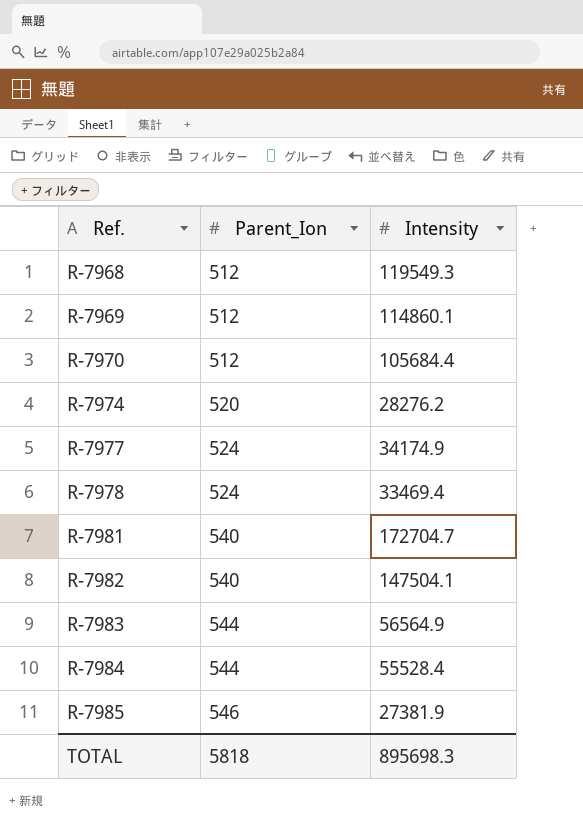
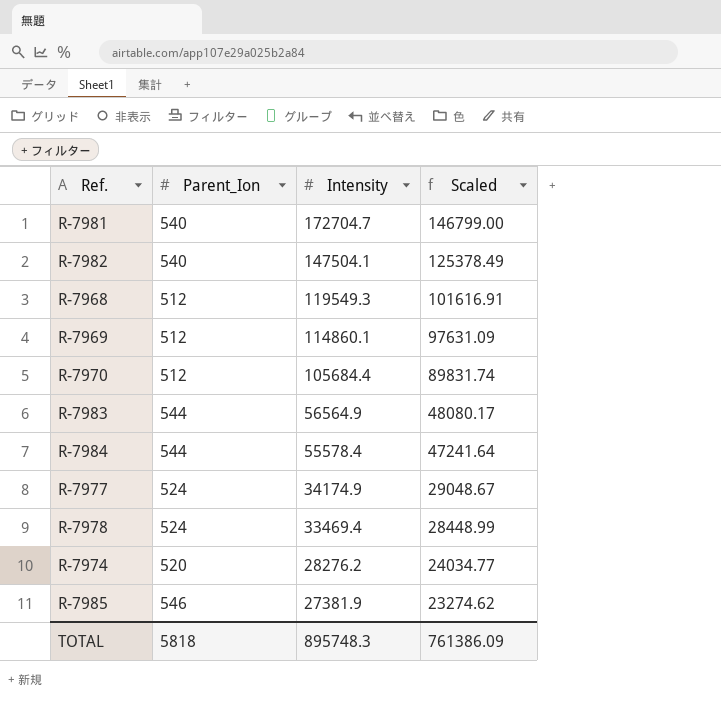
row order: Ref. ascending -> Intensity descending
column Scaled | formula: none -> [Intensity] * 0.85
R-7984 | Intensity: 55528.4 -> 55578.4
TOTAL | Intensity: 895698.3 -> 895748.3

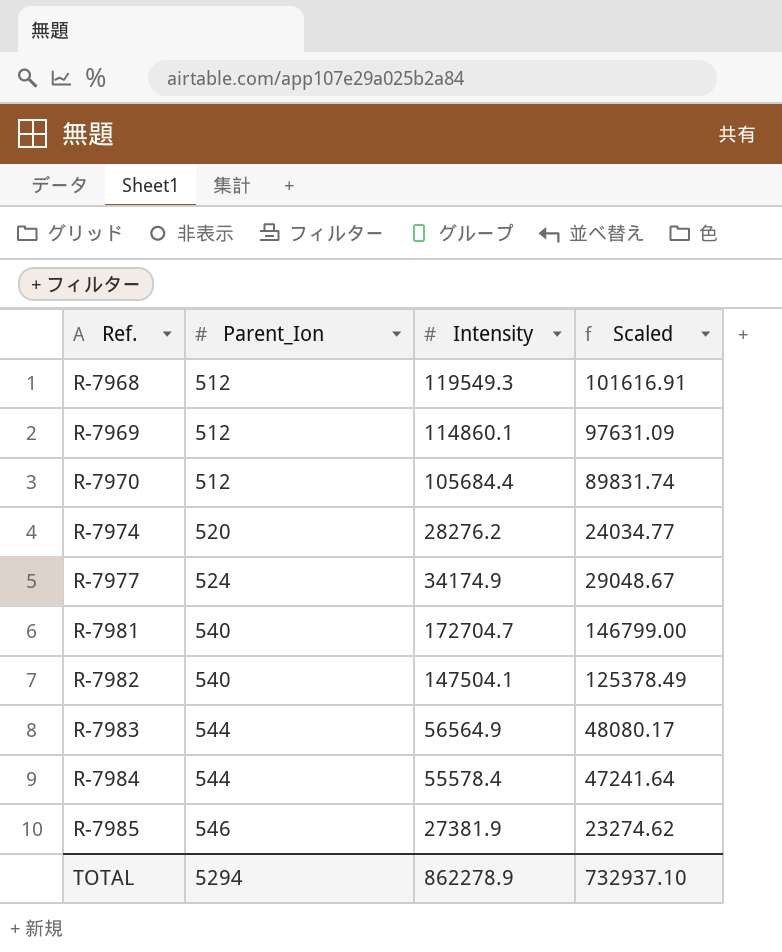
row order: Intensity descending -> Ref. ascending
row R-7978: 524 | 33469.4 | 28448.99 -> none
TOTAL | Parent_Ion: 5818 -> 5294
TOTAL | Intensity: 895748.3 -> 862278.9
TOTAL | Scaled: 761386.09 -> 732937.10

